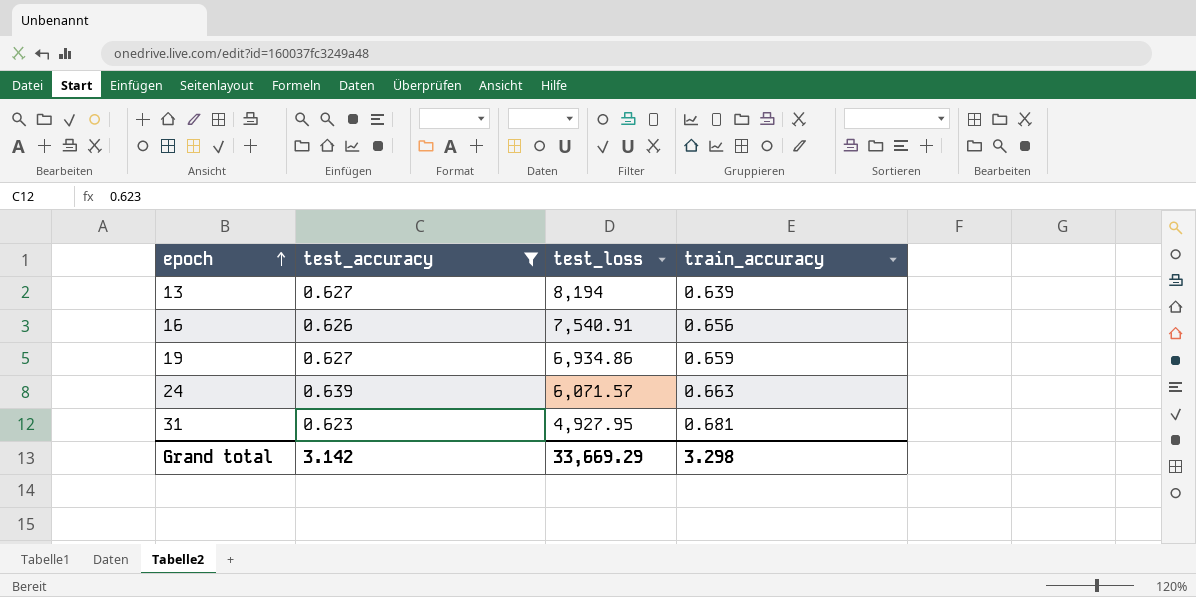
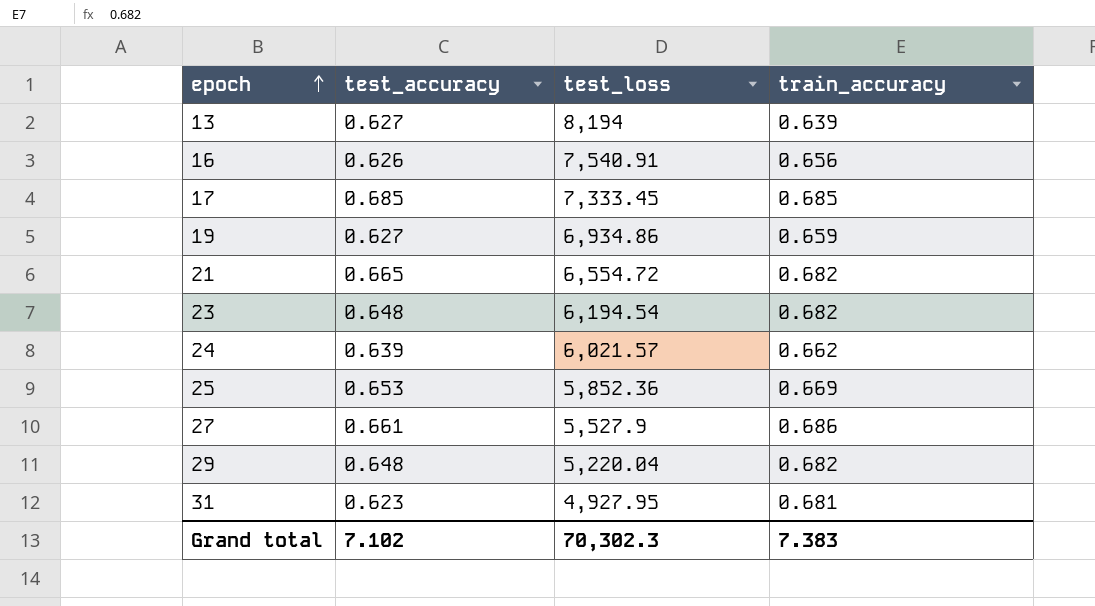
filter: test_accuracy <= 0.639 -> none
24 | test_loss: 6,071.57 -> 6,021.57
24 | train_accuracy: 0.663 -> 0.662
Grand total | test_accuracy: 3.142 -> 7.102
Grand total | test_loss: 33,669.29 -> 70,302.3
Grand total | train_accuracy: 3.298 -> 7.383

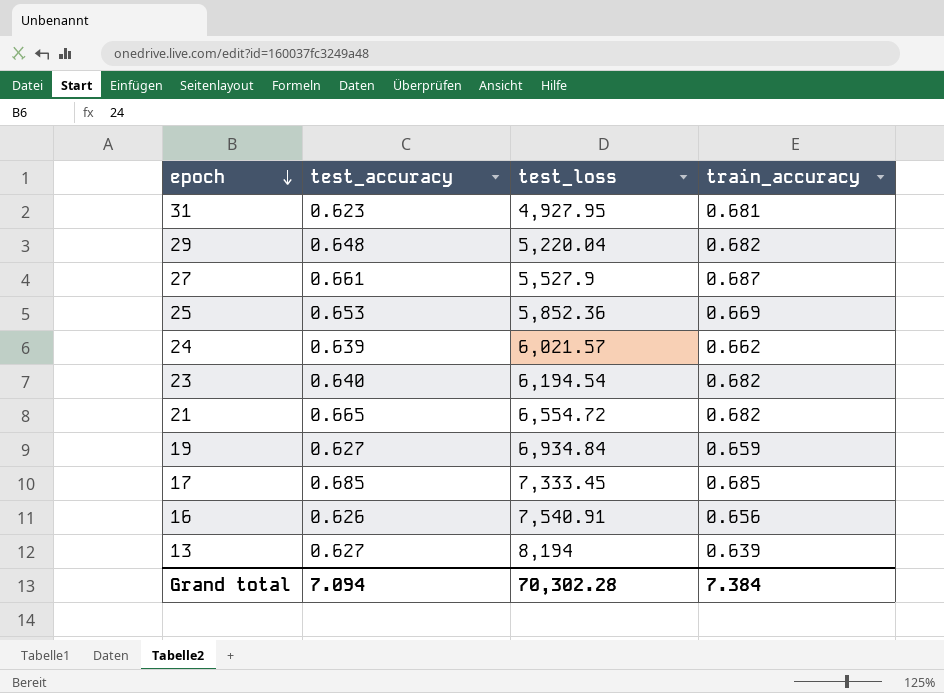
row order: epoch ascending -> epoch descending
27 | train_accuracy: 0.686 -> 0.687
23 | test_accuracy: 0.648 -> 0.640
19 | test_loss: 6,934.86 -> 6,934.84
Grand total | test_accuracy: 7.102 -> 7.094
Grand total | test_loss: 70,302.3 -> 70,302.28
Grand total | train_accuracy: 7.383 -> 7.384

